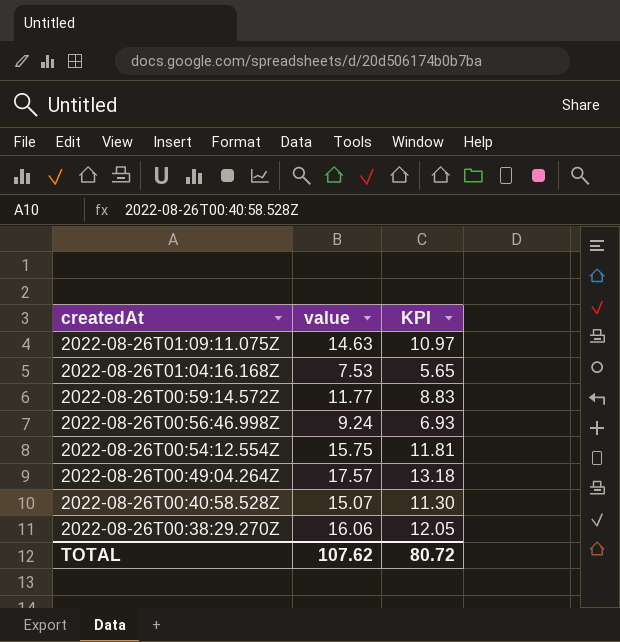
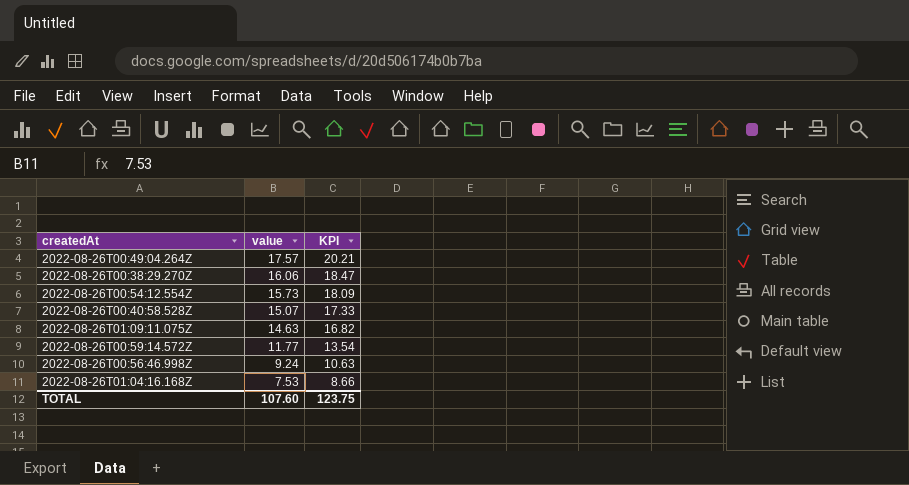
row order: createdAt descending -> value descending
column KPI | formula: [value] * 0.75 -> [value] * 1.15
2022-08-26T00:54:12.554Z | value: 15.75 -> 15.73
TOTAL | value: 107.62 -> 107.60
TOTAL | KPI: 80.72 -> 123.75

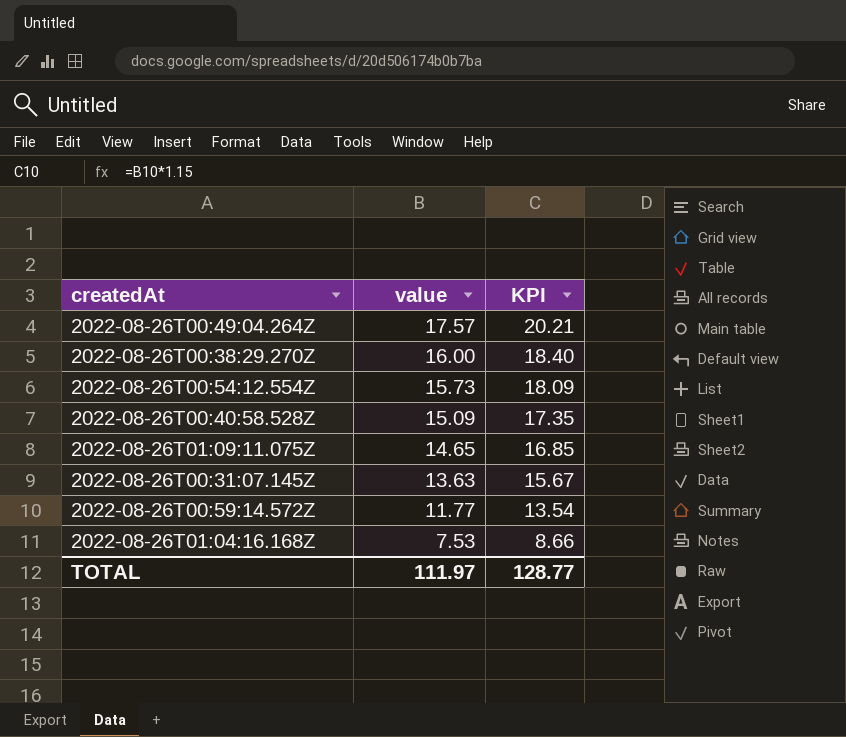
row 2022-08-26T00:56:46.998Z: 9.24 | 10.63 -> none
2022-08-26T00:38:29.270Z | value: 16.06 -> 16.00
2022-08-26T00:38:29.270Z | KPI: 18.47 -> 18.40
2022-08-26T00:40:58.528Z | value: 15.07 -> 15.09
2022-08-26T00:40:58.528Z | KPI: 17.33 -> 17.35
2022-08-26T01:09:11.075Z | value: 14.63 -> 14.65
2022-08-26T01:09:11.075Z | KPI: 16.82 -> 16.85
row 2022-08-26T00:31:07.145Z: none -> 13.63 | 15.67
TOTAL | value: 107.60 -> 111.97
TOTAL | KPI: 123.75 -> 128.77

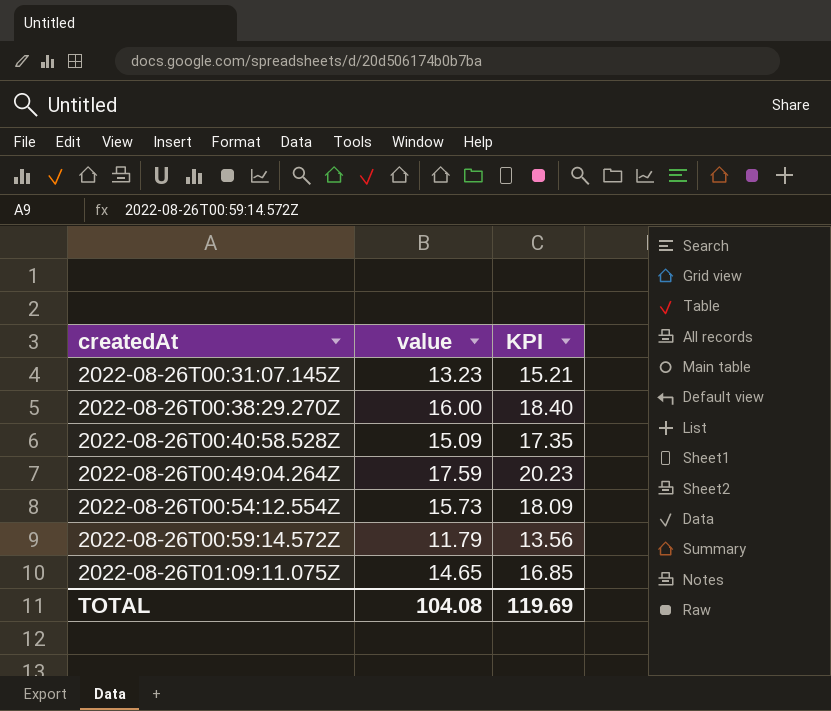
row order: value descending -> createdAt ascending
row 2022-08-26T01:04:16.168Z: 7.53 | 8.66 -> none
2022-08-26T00:31:07.145Z | value: 13.63 -> 13.23
2022-08-26T00:31:07.145Z | KPI: 15.67 -> 15.21
2022-08-26T00:49:04.264Z | value: 17.57 -> 17.59
2022-08-26T00:49:04.264Z | KPI: 20.21 -> 20.23
2022-08-26T00:59:14.572Z | value: 11.77 -> 11.79
2022-08-26T00:59:14.572Z | KPI: 13.54 -> 13.56
TOTAL | value: 111.97 -> 104.08
TOTAL | KPI: 128.77 -> 119.69

